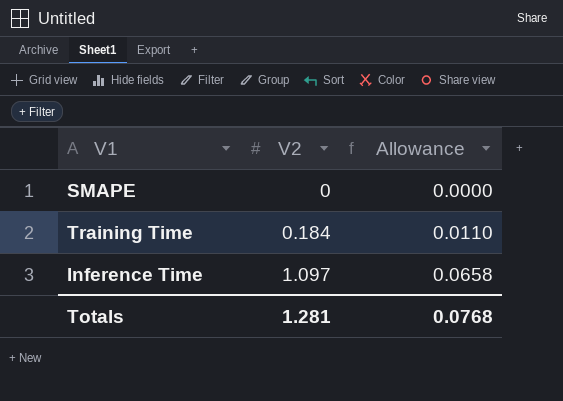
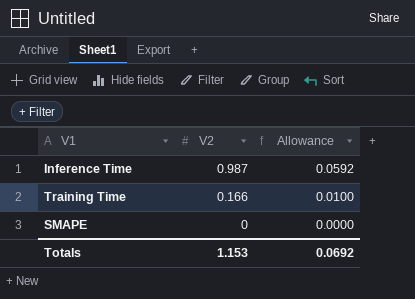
row order: V2 ascending -> V2 descending
Inference Time | V2: 1.097 -> 0.987
Inference Time | Allowance: 0.0658 -> 0.0592
Training Time | V2: 0.184 -> 0.166
Training Time | Allowance: 0.0110 -> 0.0100
Totals | V2: 1.281 -> 1.153
Totals | Allowance: 0.0768 -> 0.0692

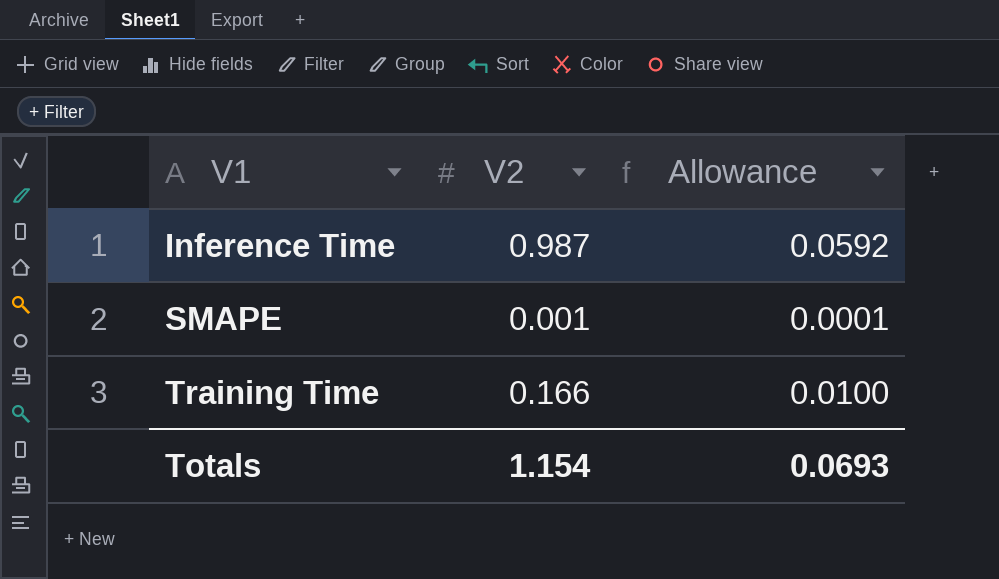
row order: V2 descending -> V1 ascending
SMAPE | V2: 0 -> 0.001
SMAPE | Allowance: 0.0000 -> 0.0001
Totals | V2: 1.153 -> 1.154
Totals | Allowance: 0.0692 -> 0.0693

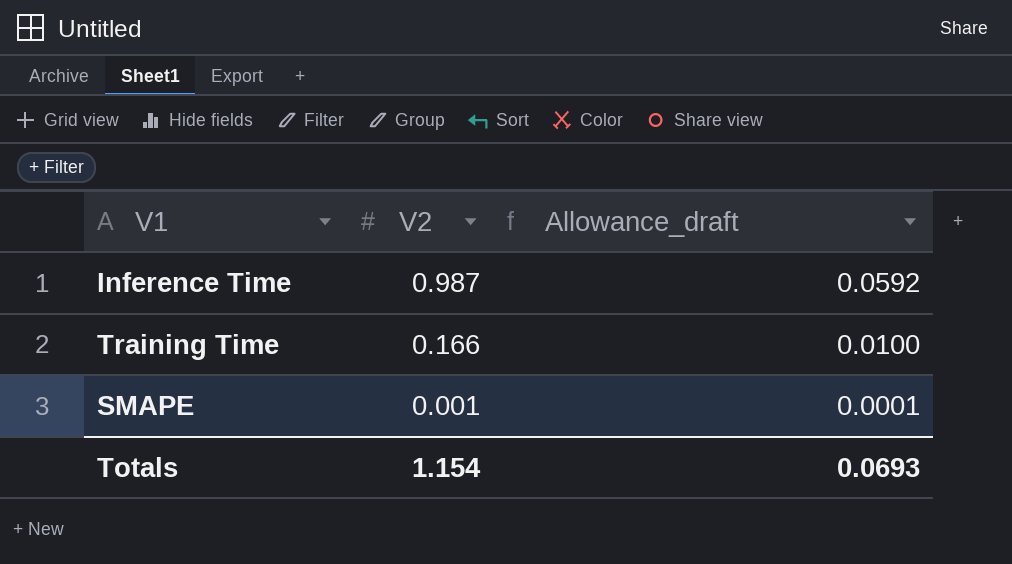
row order: V1 ascending -> V2 descending
column name: Allowance -> Allowance_draft

